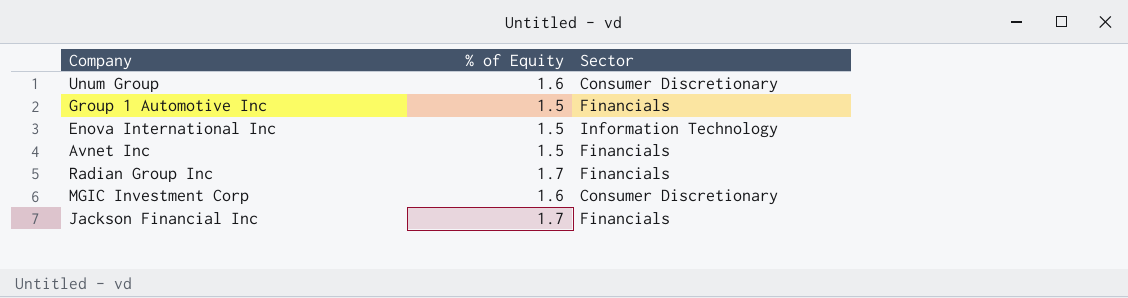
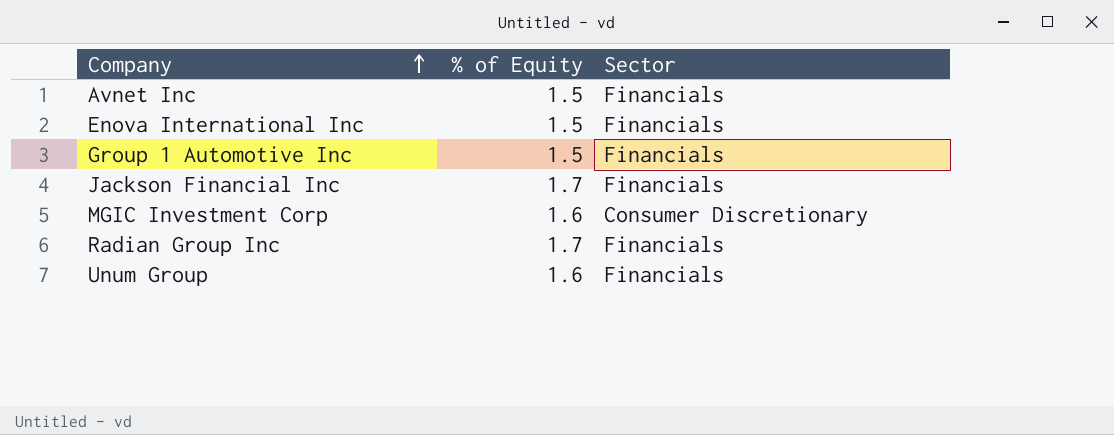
row order: none -> Company ascending
Enova International Inc | Sector: Information Technology -> Financials
Unum Group | Sector: Consumer Discretionary -> Financials

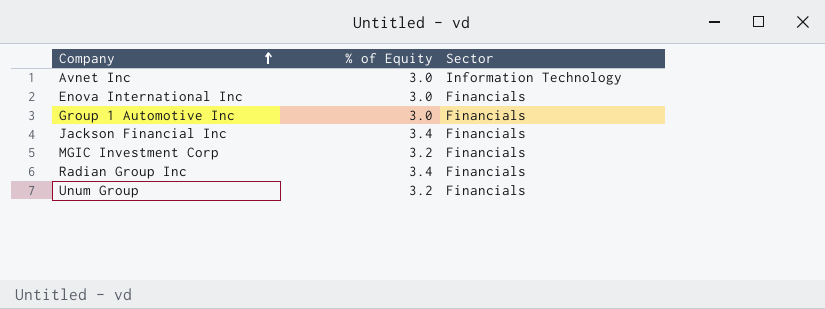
Avnet Inc | % of Equity: 1.5 -> 3.0
Avnet Inc | Sector: Financials -> Information Technology
Enova International Inc | % of Equity: 1.5 -> 3.0
Group 1 Automotive Inc | % of Equity: 1.5 -> 3.0
Jackson Financial Inc | % of Equity: 1.7 -> 3.4
MGIC Investment Corp | % of Equity: 1.6 -> 3.2
MGIC Investment Corp | Sector: Consumer Discretionary -> Financials
Radian Group Inc | % of Equity: 1.7 -> 3.4
Unum Group | % of Equity: 1.6 -> 3.2

